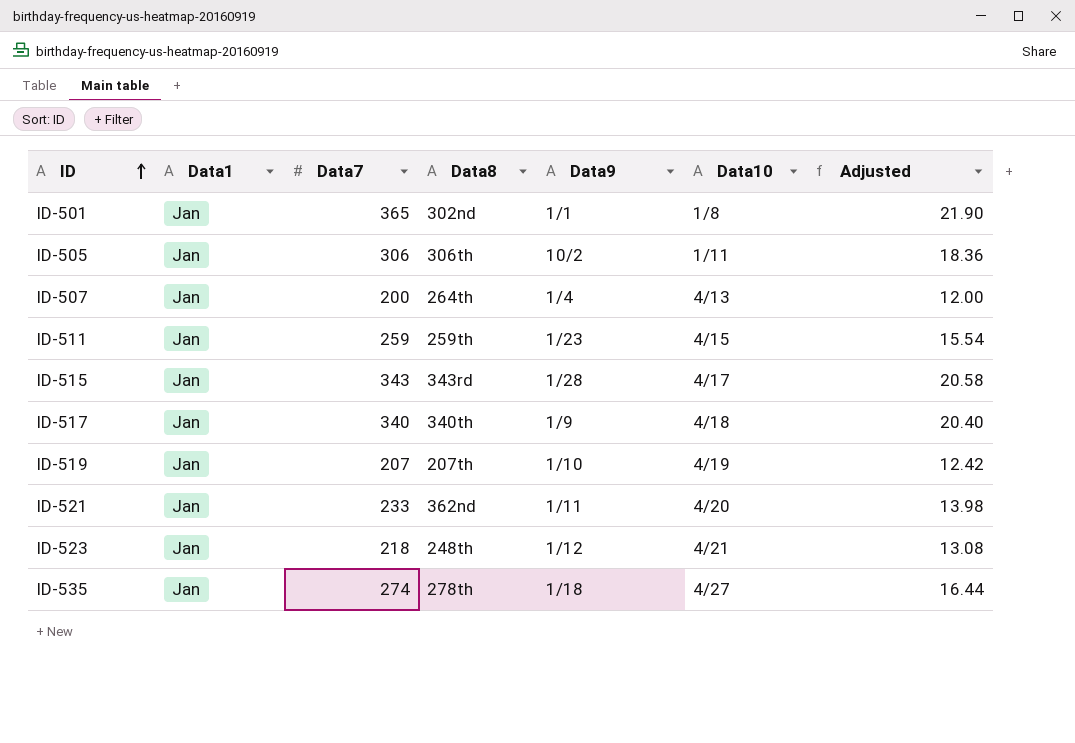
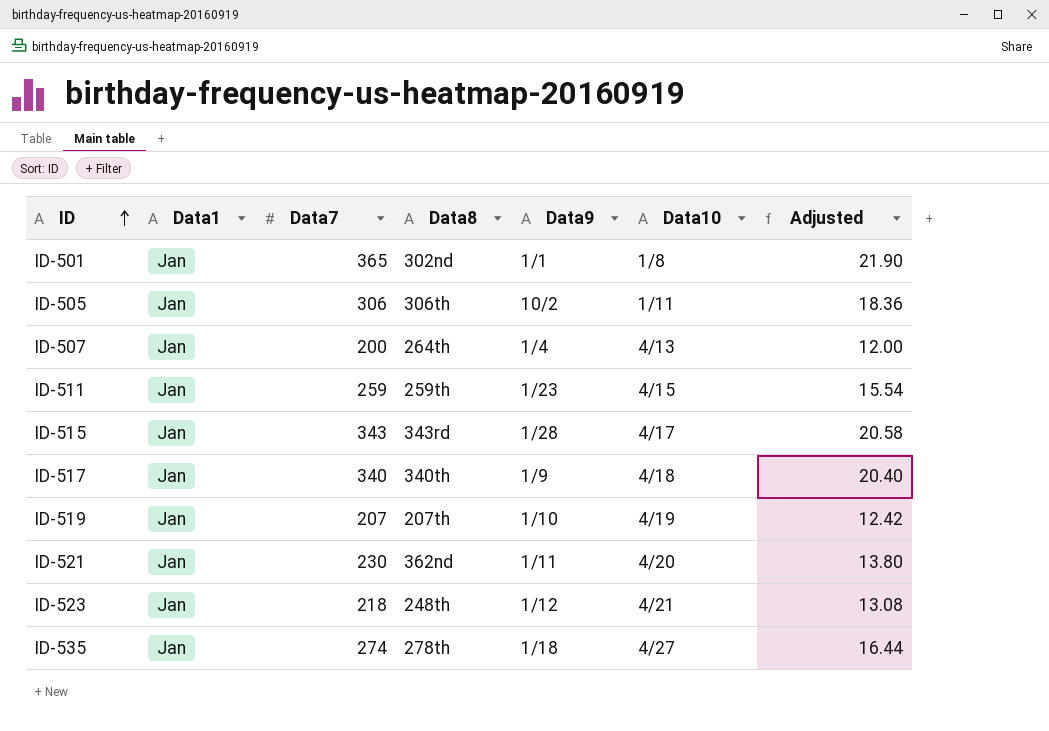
ID-521 | Data7: 233 -> 230
ID-521 | Adjusted: 13.98 -> 13.80

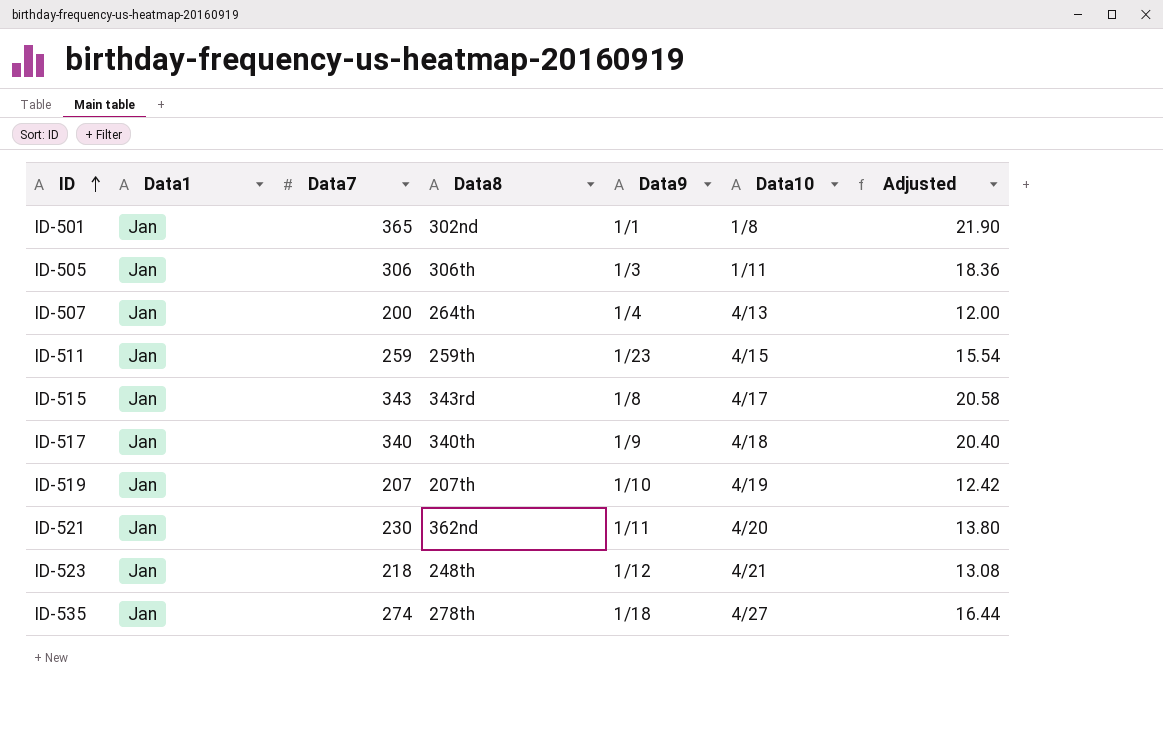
ID-505 | Data9: 10/2 -> 1/3
ID-515 | Data9: 1/28 -> 1/8

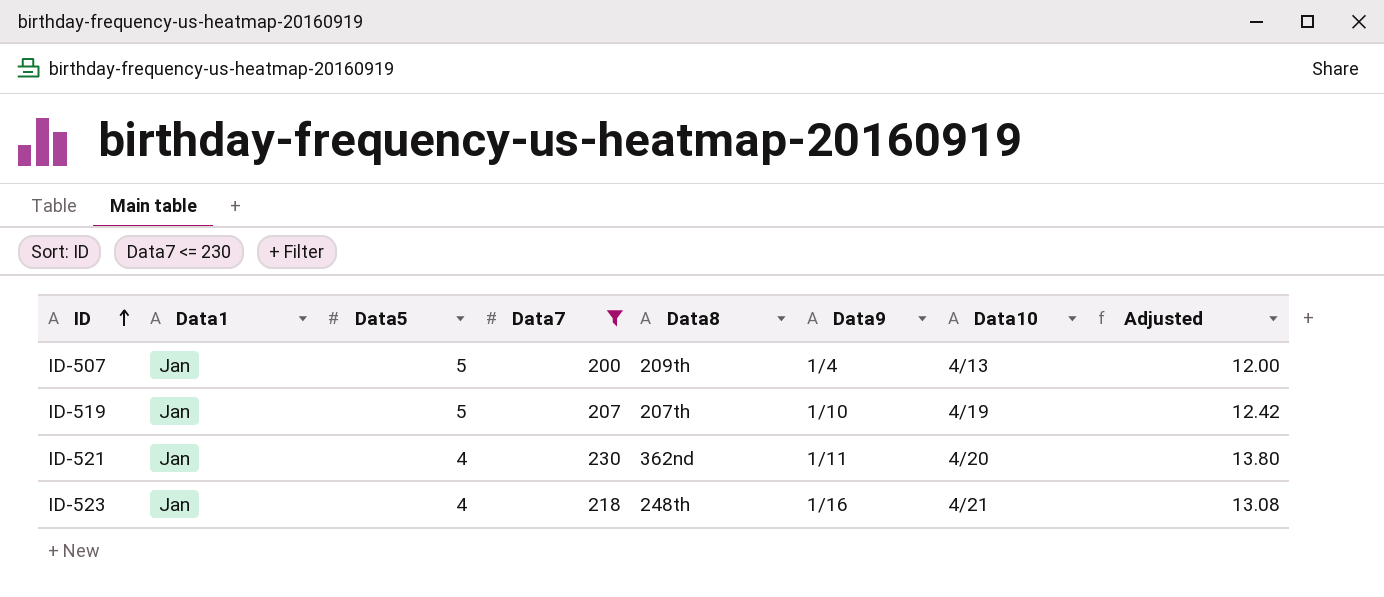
filter: none -> Data7 <= 230
column Data5 | position: none -> 3
ID-507 | Data8: 264th -> 209th
ID-523 | Data9: 1/12 -> 1/16

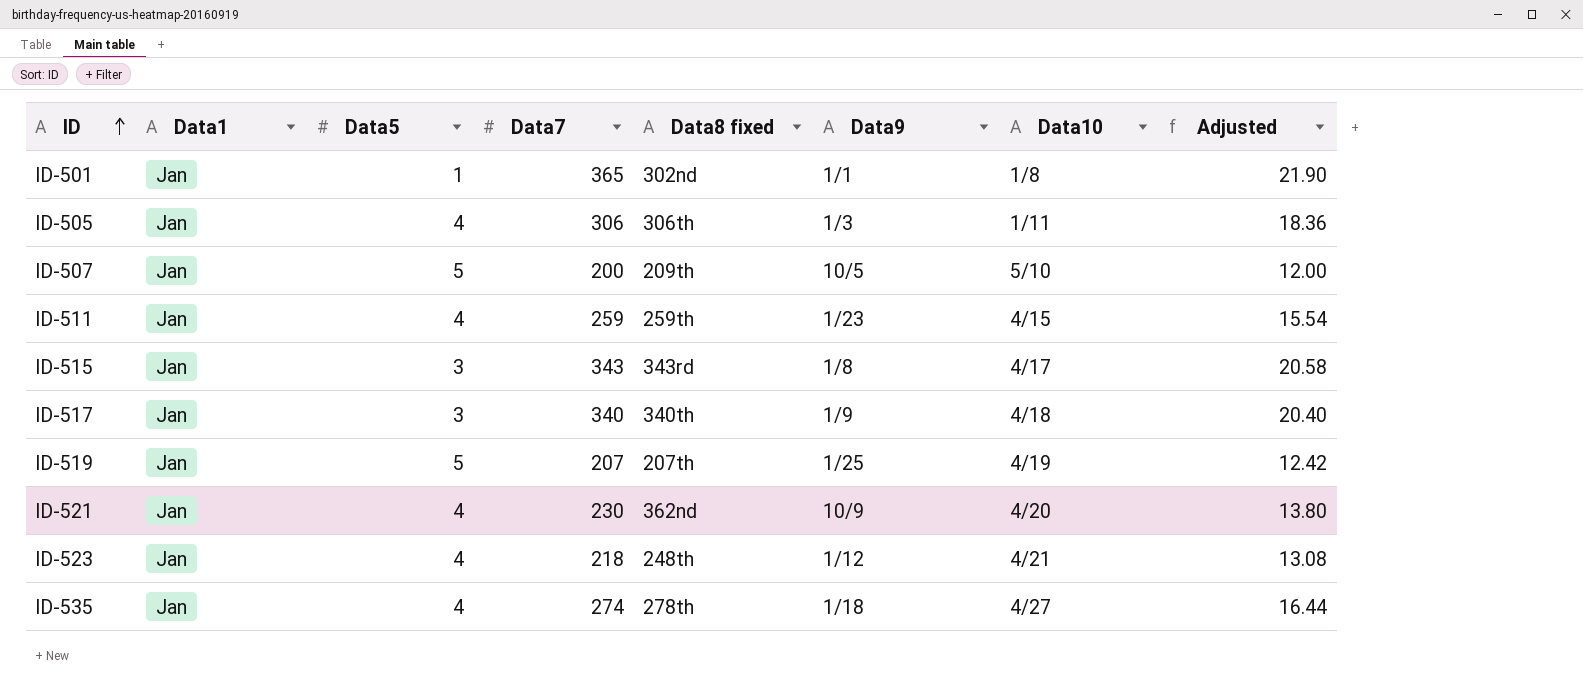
filter: Data7 <= 230 -> none
column name: Data8 -> Data8 fixed
ID-507 | Data9: 1/4 -> 10/5
ID-507 | Data10: 4/13 -> 5/10
ID-519 | Data9: 1/10 -> 1/25
ID-521 | Data9: 1/11 -> 10/9
ID-523 | Data9: 1/16 -> 1/12

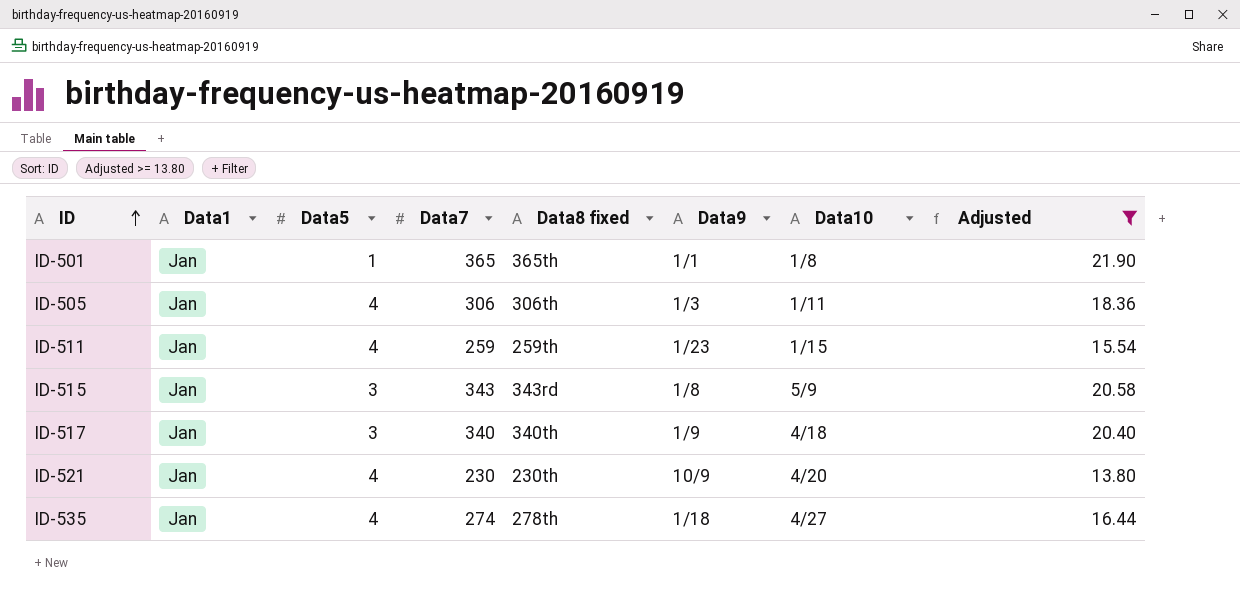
filter: none -> Adjusted >= 13.80
ID-501 | Data8 fixed: 302nd -> 365th
ID-511 | Data10: 4/15 -> 1/15
ID-515 | Data10: 4/17 -> 5/9
ID-521 | Data8 fixed: 362nd -> 230th

